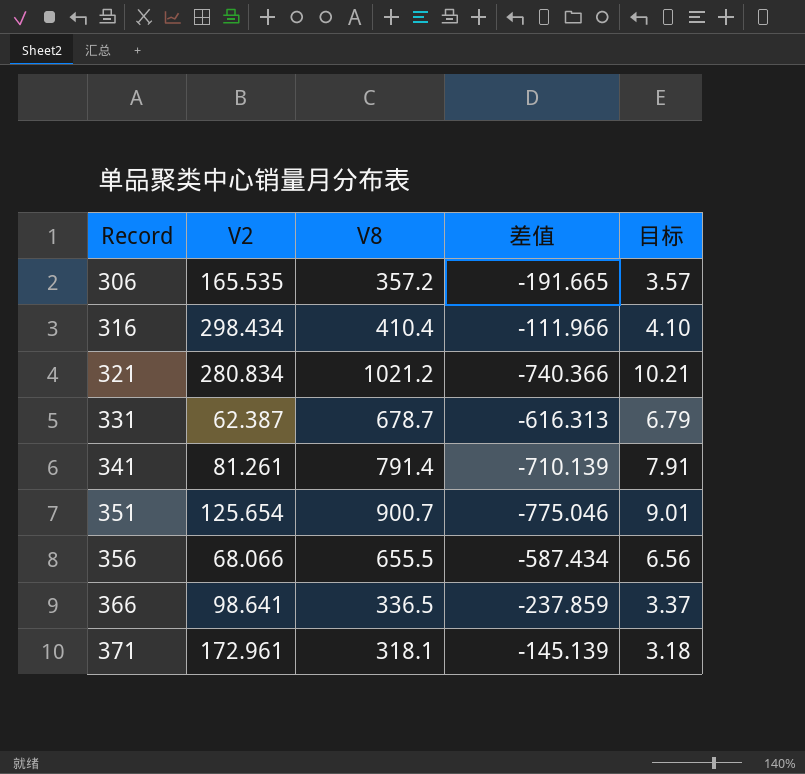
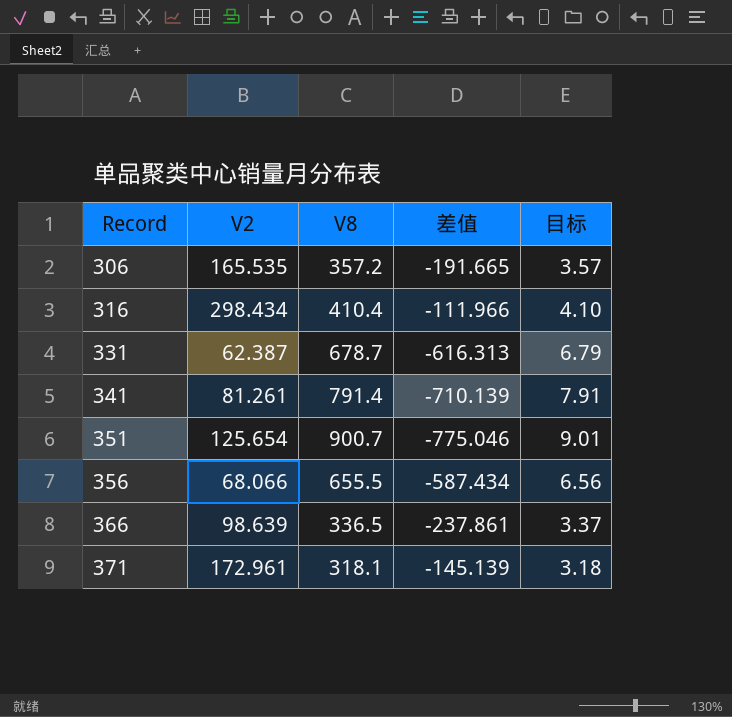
row 321: 280.834 | 1021.2 | -740.366 | 10.21 -> none
366 | V2: 98.641 -> 98.639
366 | 差值: -237.859 -> -237.861

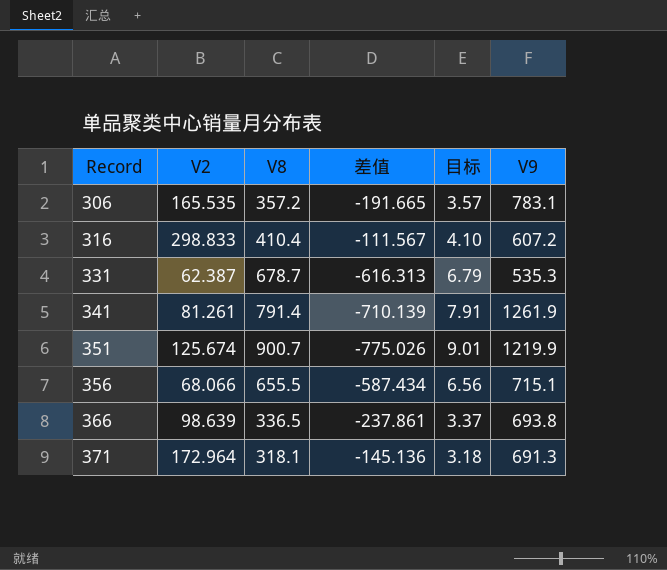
column V9 | position: none -> 6
316 | V2: 298.434 -> 298.833
316 | 差值: -111.966 -> -111.567
351 | V2: 125.654 -> 125.674
351 | 差值: -775.046 -> -775.026
371 | V2: 172.961 -> 172.964
371 | 差值: -145.139 -> -145.136

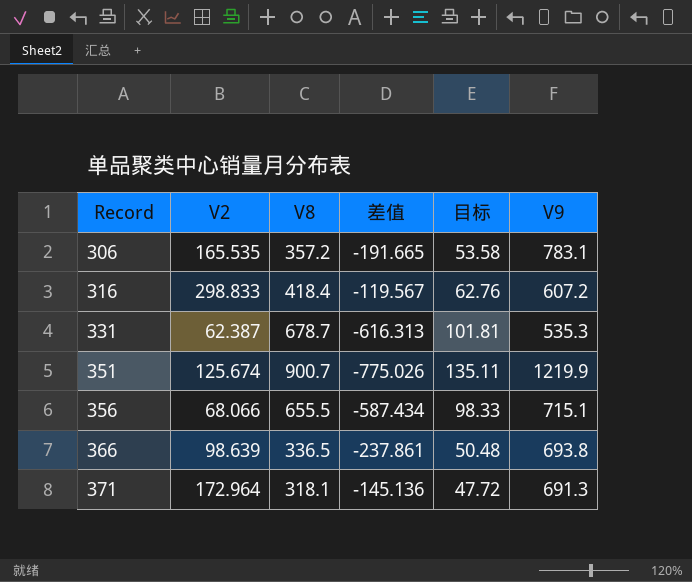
column 目标 | formula: [V8] * 0.01 -> [V8] * 0.15
row 341: 81.261 | 791.4 | -710.139 | 7.91 | 1261.9 -> none
316 | V8: 410.4 -> 418.4
316 | 差值: -111.567 -> -119.567

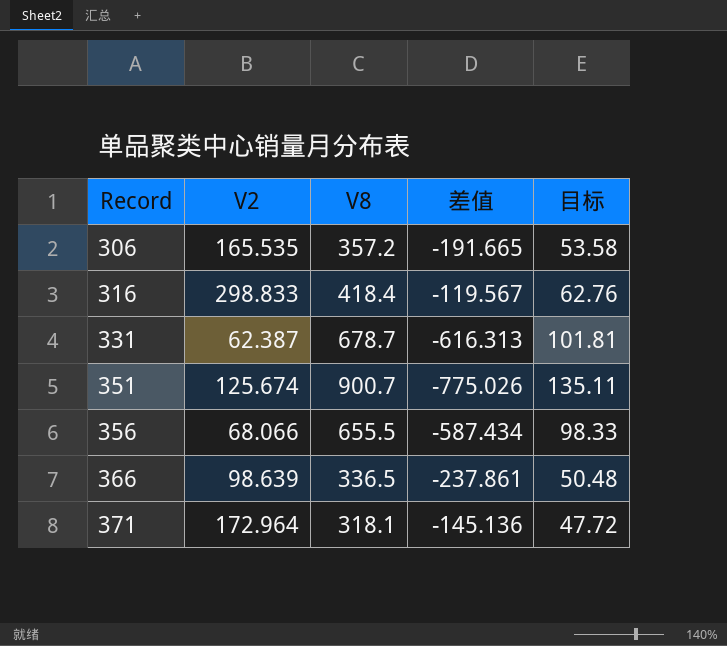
column V9 | position: 6 -> none

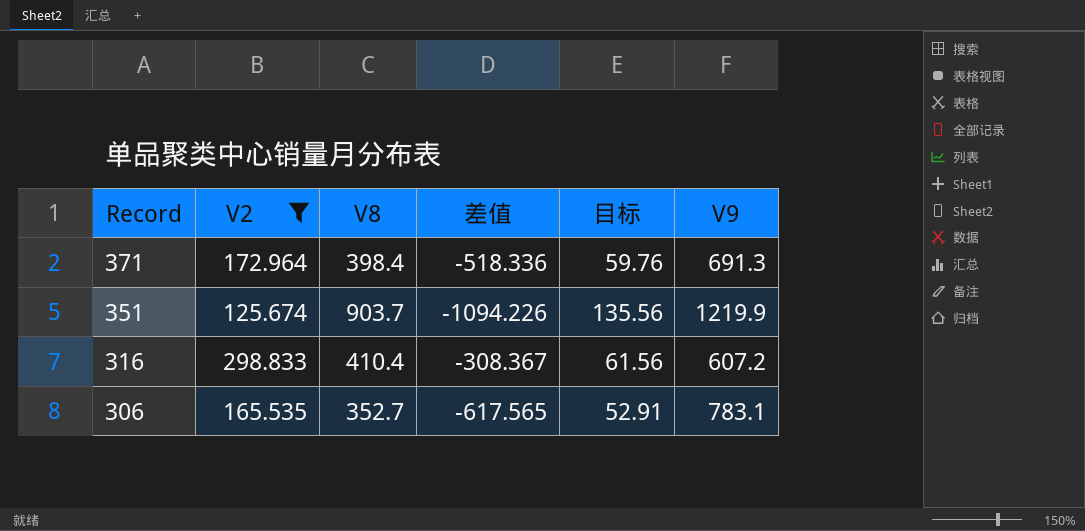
filter: none -> V2 >= 125.674
row order: Record ascending -> Record descending
column 差值 | formula: [V2] - [V8] -> [V2] - [V9]
column V9 | position: none -> 6
371 | V8: 318.1 -> 398.4
371 | 目标: 47.72 -> 59.76
351 | V8: 900.7 -> 903.7
351 | 目标: 135.11 -> 135.56
316 | V8: 418.4 -> 410.4
316 | 目标: 62.76 -> 61.56
306 | V8: 357.2 -> 352.7
306 | 目标: 53.58 -> 52.91

